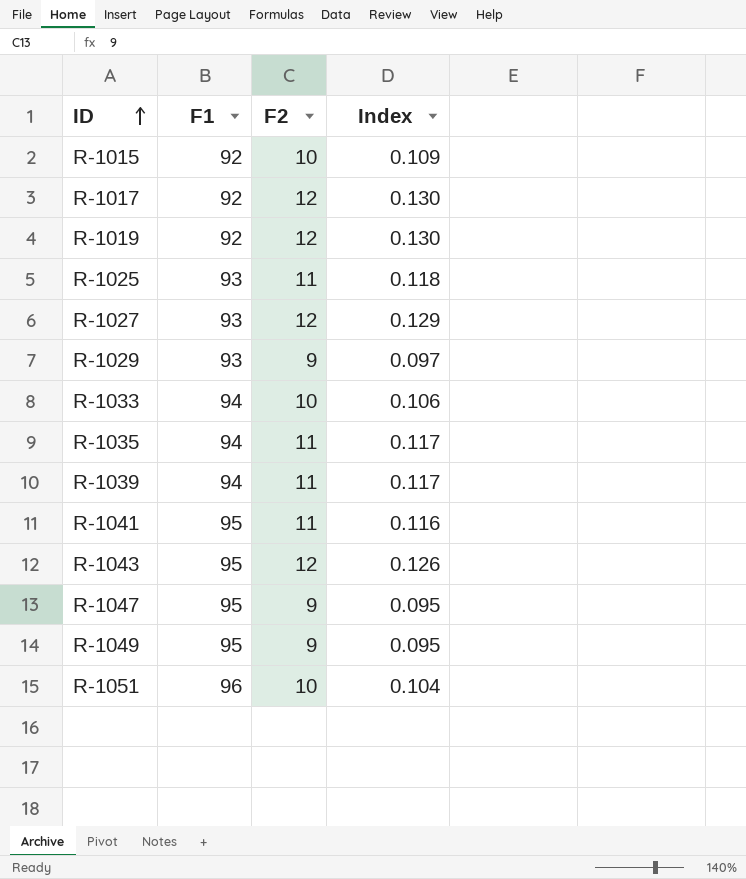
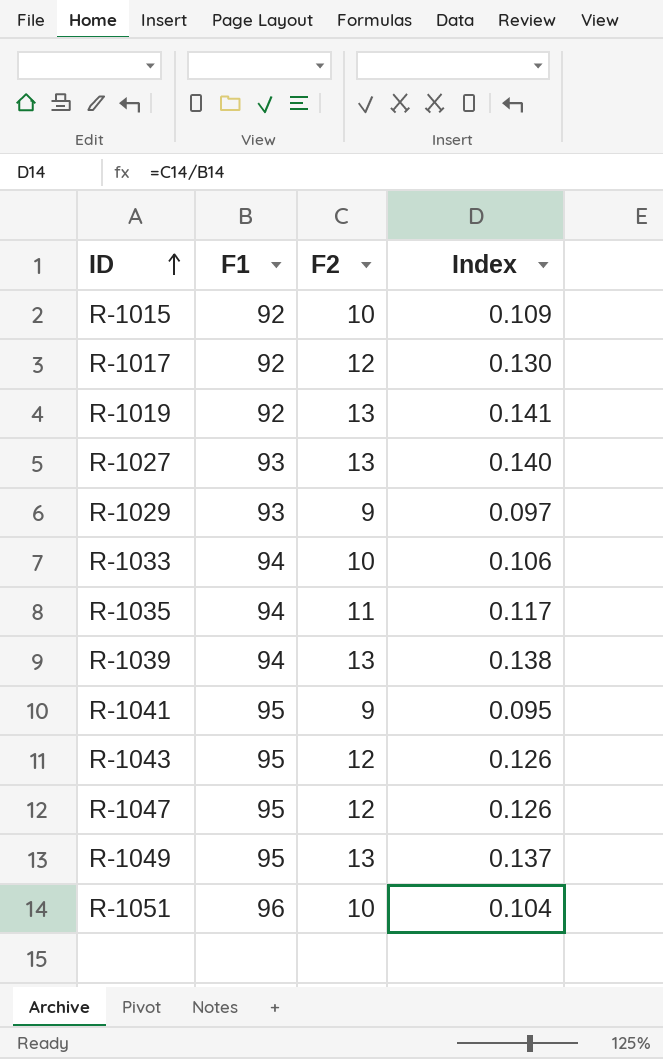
row R-1025: 93 | 11 | 0.118 -> none
R-1019 | F2: 12 -> 13
R-1019 | Index: 0.130 -> 0.141
R-1027 | F2: 12 -> 13
R-1027 | Index: 0.129 -> 0.140
R-1039 | F2: 11 -> 13
R-1039 | Index: 0.117 -> 0.138
R-1041 | F2: 11 -> 9
R-1041 | Index: 0.116 -> 0.095
R-1047 | F2: 9 -> 12
R-1047 | Index: 0.095 -> 0.126
R-1049 | F2: 9 -> 13
R-1049 | Index: 0.095 -> 0.137

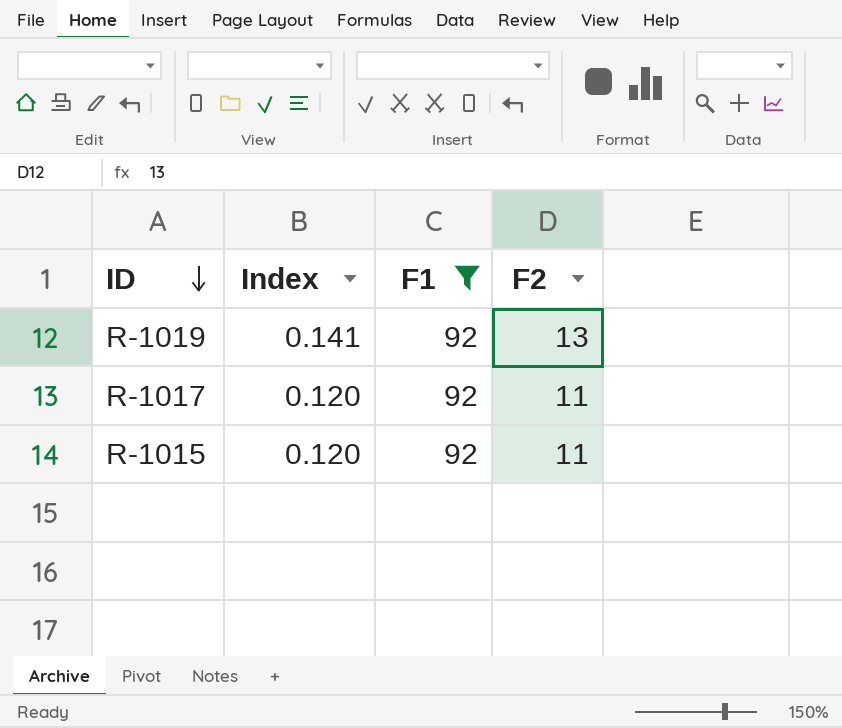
filter: none -> F1 = 92
row order: ID ascending -> ID descending
column Index | position: 4 -> 2
R-1017 | Index: 0.130 -> 0.120
R-1017 | F2: 12 -> 11
R-1015 | Index: 0.109 -> 0.120
R-1015 | F2: 10 -> 11

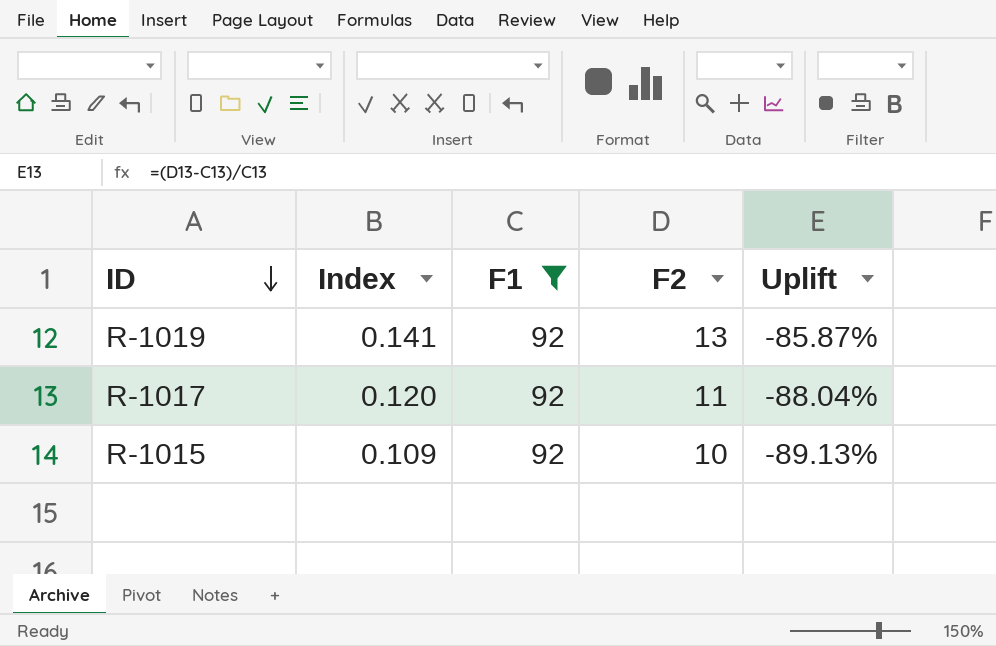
column Uplift | formula: none -> ([F2] - [F1]) / [F1]
R-1015 | Index: 0.120 -> 0.109
R-1015 | F2: 11 -> 10

